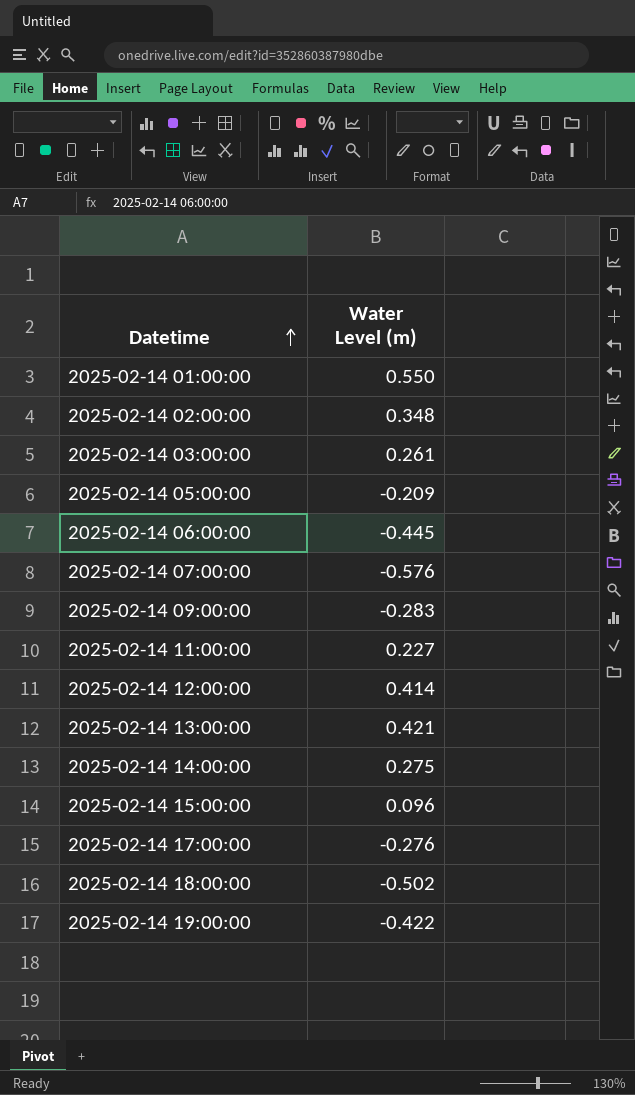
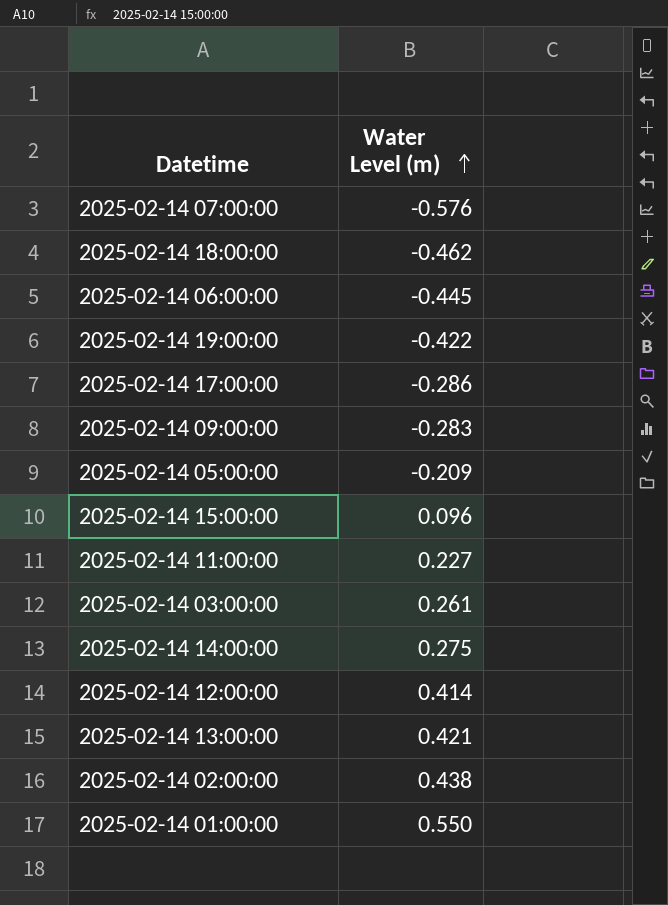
row order: Datetime ascending -> Water Level (m) ascending
2025-02-14 18:00:00 | Water Level (m): -0.502 -> -0.462
2025-02-14 17:00:00 | Water Level (m): -0.276 -> -0.286
2025-02-14 02:00:00 | Water Level (m): 0.348 -> 0.438

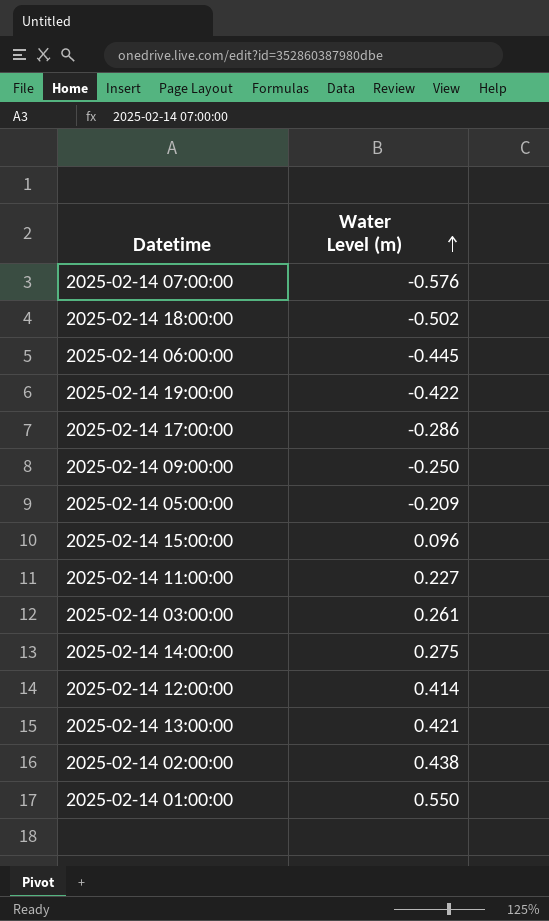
2025-02-14 18:00:00 | Water Level (m): -0.462 -> -0.502
2025-02-14 09:00:00 | Water Level (m): -0.283 -> -0.250

